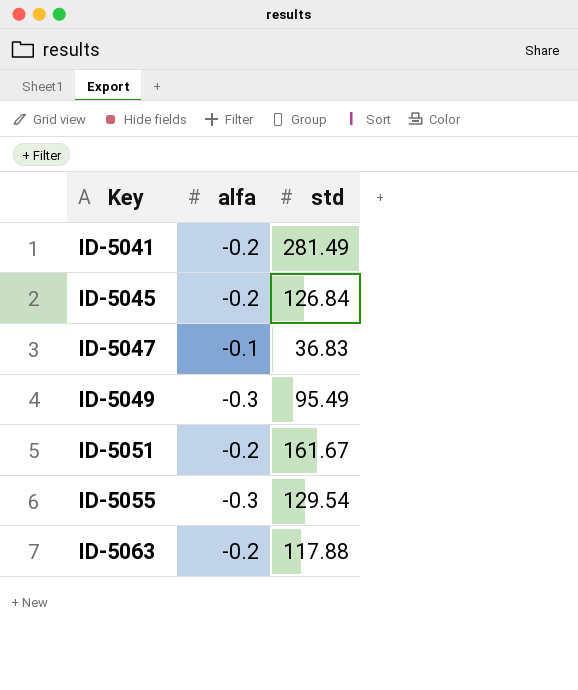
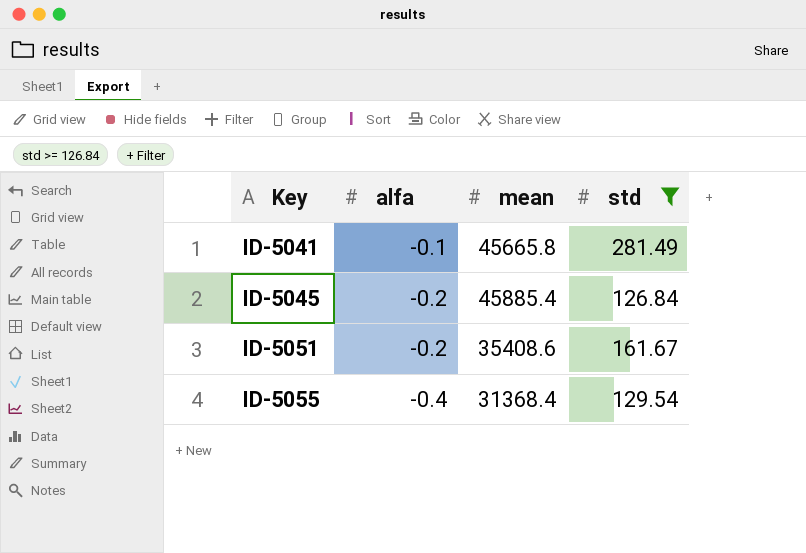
filter: none -> std >= 126.84
column mean | position: none -> 3
ID-5041 | alfa: -0.2 -> -0.1
ID-5055 | alfa: -0.3 -> -0.4

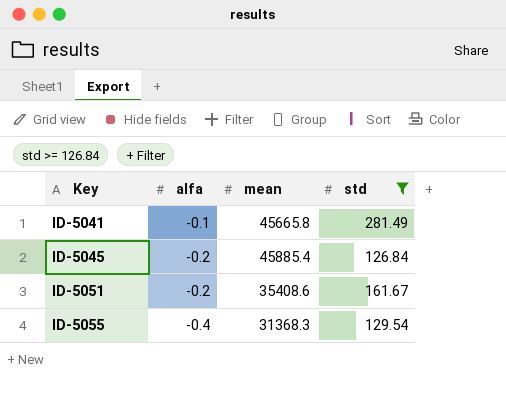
ID-5055 | mean: 31368.4 -> 31368.3

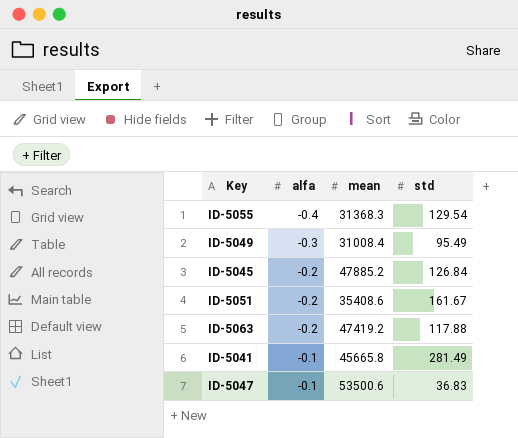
filter: std >= 126.84 -> none
row order: Key ascending -> alfa ascending
ID-5045 | mean: 45885.4 -> 47885.2

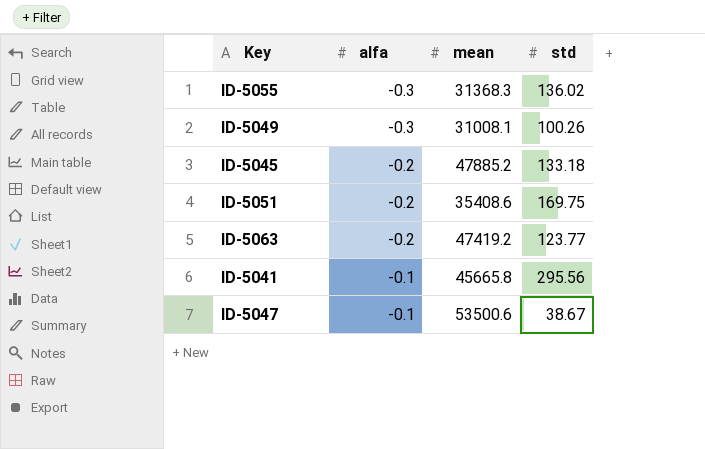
ID-5055 | alfa: -0.4 -> -0.3
ID-5055 | std: 129.54 -> 136.02
ID-5049 | mean: 31008.4 -> 31008.1
ID-5049 | std: 95.49 -> 100.26
ID-5045 | std: 126.84 -> 133.18
ID-5051 | std: 161.67 -> 169.75
ID-5063 | std: 117.88 -> 123.77
ID-5041 | std: 281.49 -> 295.56
ID-5047 | std: 36.83 -> 38.67

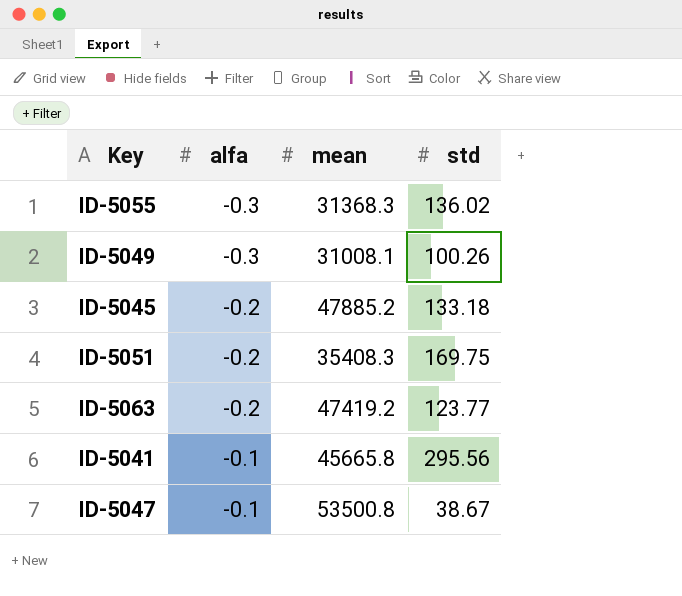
ID-5051 | mean: 35408.6 -> 35408.3
ID-5047 | mean: 53500.6 -> 53500.8

